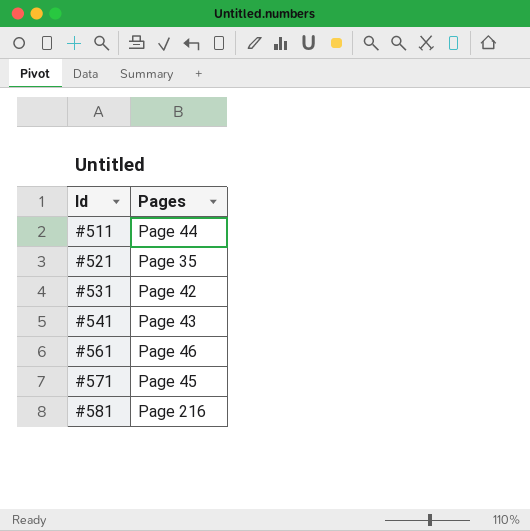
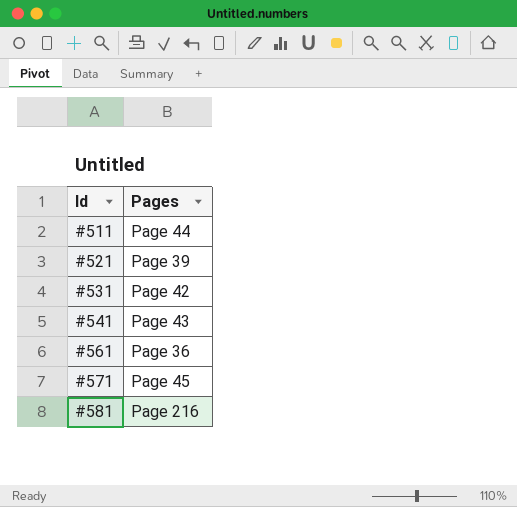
#521 | Pages: Page 35 -> Page 39
#561 | Pages: Page 46 -> Page 36

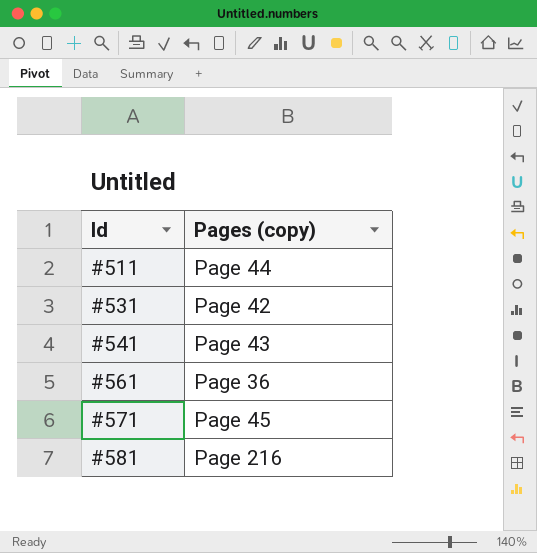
column name: Pages -> Pages (copy)
row #521: Page 39 -> none

